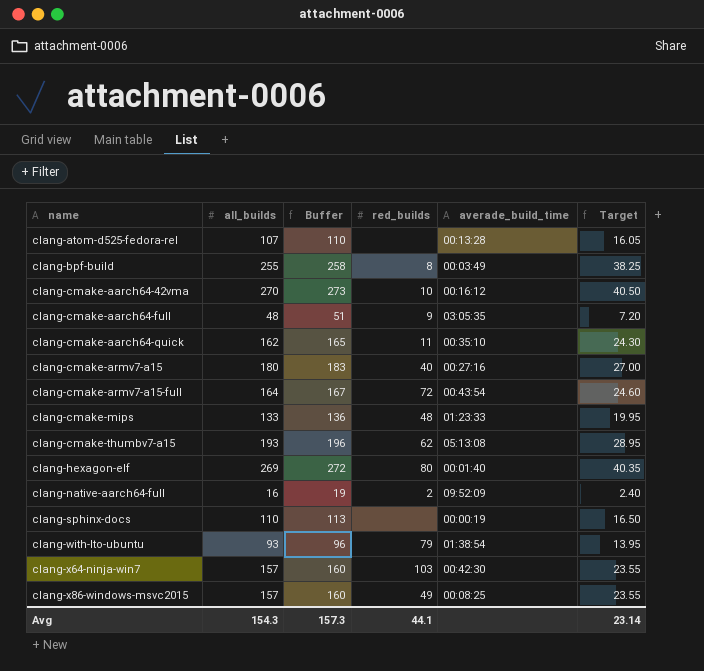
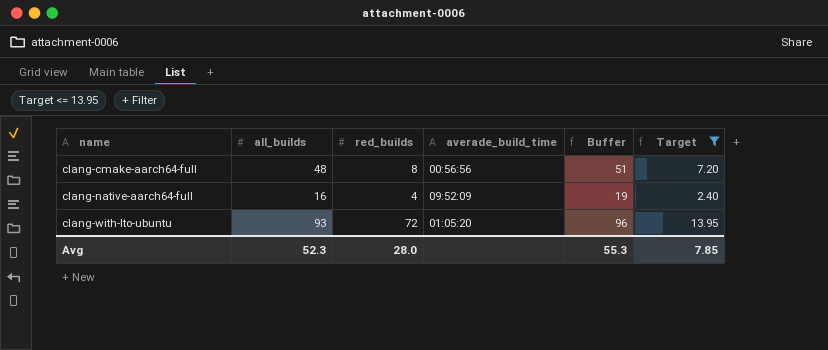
filter: none -> Target <= 13.95
column Buffer | position: 3 -> 5
clang-cmake-aarch64-full | red_builds: 9 -> 8
clang-cmake-aarch64-full | averade_build_time: 03:05:35 -> 00:56:56
clang-native-aarch64-full | red_builds: 2 -> 4
clang-with-lto-ubuntu | red_builds: 79 -> 72
clang-with-lto-ubuntu | averade_build_time: 01:38:54 -> 01:05:20
Avg | all_builds: 154.3 -> 52.3
Avg | red_builds: 44.1 -> 28.0
Avg | Buffer: 157.3 -> 55.3
Avg | Target: 23.14 -> 7.85

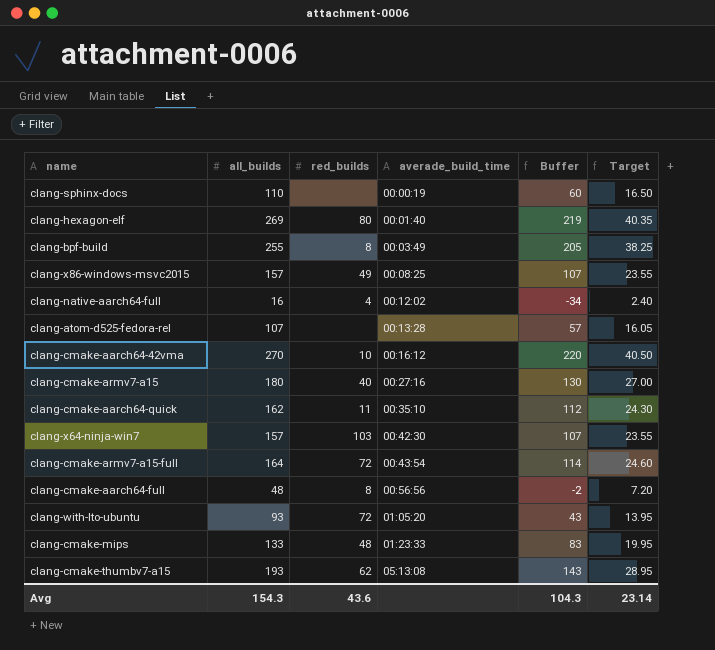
filter: Target <= 13.95 -> none
row order: name ascending -> averade_build_time ascending
column Buffer | formula: [all_builds] + 3 -> [all_builds] - 50
clang-native-aarch64-full | averade_build_time: 09:52:09 -> 00:12:02
Avg | all_builds: 52.3 -> 154.3
Avg | red_builds: 28.0 -> 43.6
Avg | Buffer: 55.3 -> 104.3
Avg | Target: 7.85 -> 23.14

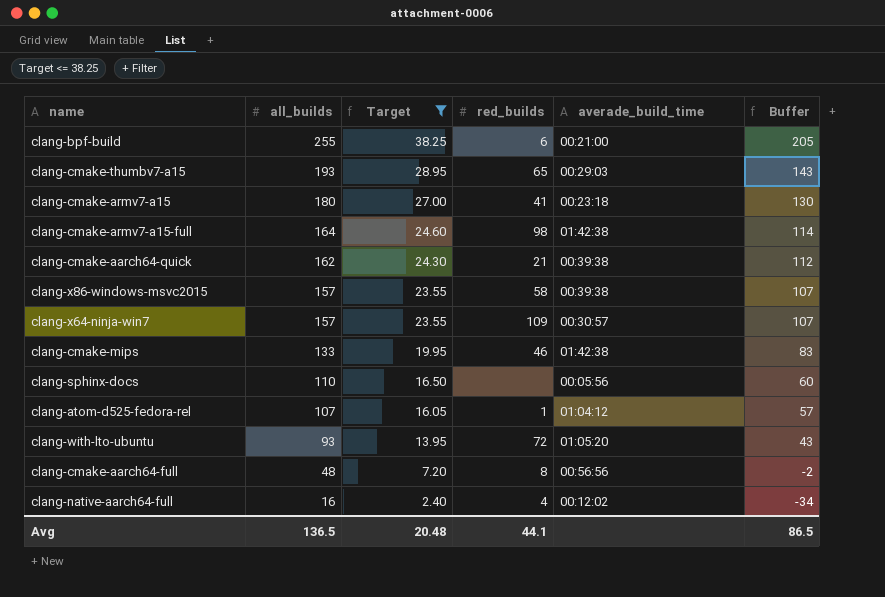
filter: none -> Target <= 38.25
row order: averade_build_time ascending -> all_builds descending
column Target | position: 6 -> 3
clang-bpf-build | red_builds: 8 -> 6
clang-bpf-build | averade_build_time: 00:03:49 -> 00:21:00
clang-cmake-thumbv7-a15 | red_builds: 62 -> 65
clang-cmake-thumbv7-a15 | averade_build_time: 05:13:08 -> 00:29:03
clang-cmake-armv7-a15 | red_builds: 40 -> 41
clang-cmake-armv7-a15 | averade_build_time: 00:27:16 -> 00:23:18
clang-cmake-armv7-a15-full | red_builds: 72 -> 98
clang-cmake-armv7-a15-full | averade_build_time: 00:43:54 -> 01:42:38
clang-cmake-aarch64-quick | red_builds: 11 -> 21
clang-cmake-aarch64-quick | averade_build_time: 00:35:10 -> 00:39:38
clang-x86-windows-msvc2015 | red_builds: 49 -> 58
clang-x86-windows-msvc2015 | averade_build_time: 00:08:25 -> 00:39:38
clang-x64-ninja-win7 | red_builds: 103 -> 109
clang-x64-ninja-win7 | averade_build_time: 00:42:30 -> 00:30:57
clang-cmake-mips | red_builds: 48 -> 46
clang-cmake-mips | averade_build_time: 01:23:33 -> 01:42:38
clang-sphinx-docs | averade_build_time: 00:00:19 -> 00:05:56
clang-atom-d525-fedora-rel | red_builds: none -> 1
clang-atom-d525-fedora-rel | averade_build_time: 00:13:28 -> 01:04:12
Avg | all_builds: 154.3 -> 136.5
Avg | Target: 23.14 -> 20.48
Avg | red_builds: 43.6 -> 44.1
Avg | Buffer: 104.3 -> 86.5

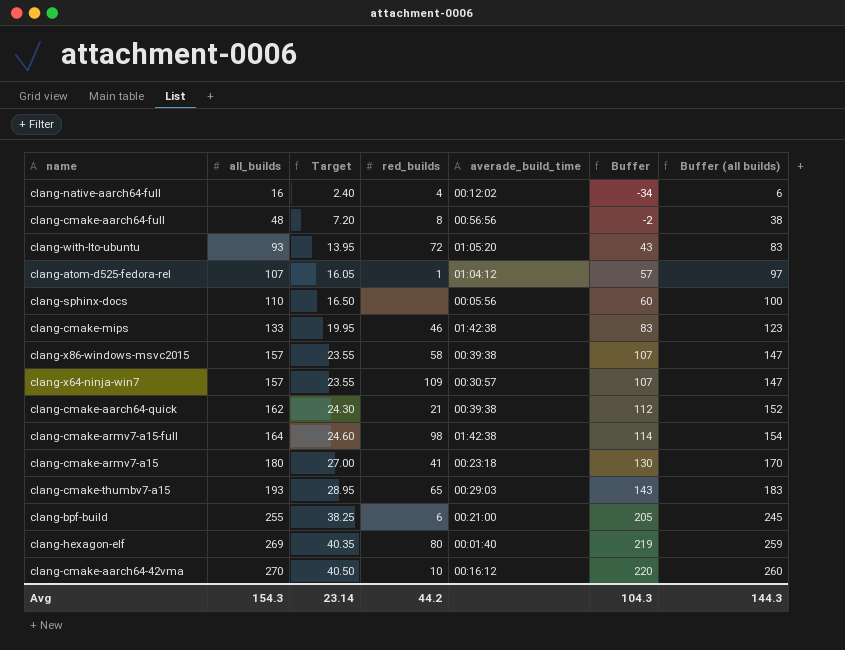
filter: Target <= 38.25 -> none
row order: all_builds descending -> all_builds ascending
column Buffer (all builds) | formula: none -> [all_builds] - 10
Avg | all_builds: 136.5 -> 154.3
Avg | Target: 20.48 -> 23.14
Avg | red_builds: 44.1 -> 44.2
Avg | Buffer: 86.5 -> 104.3

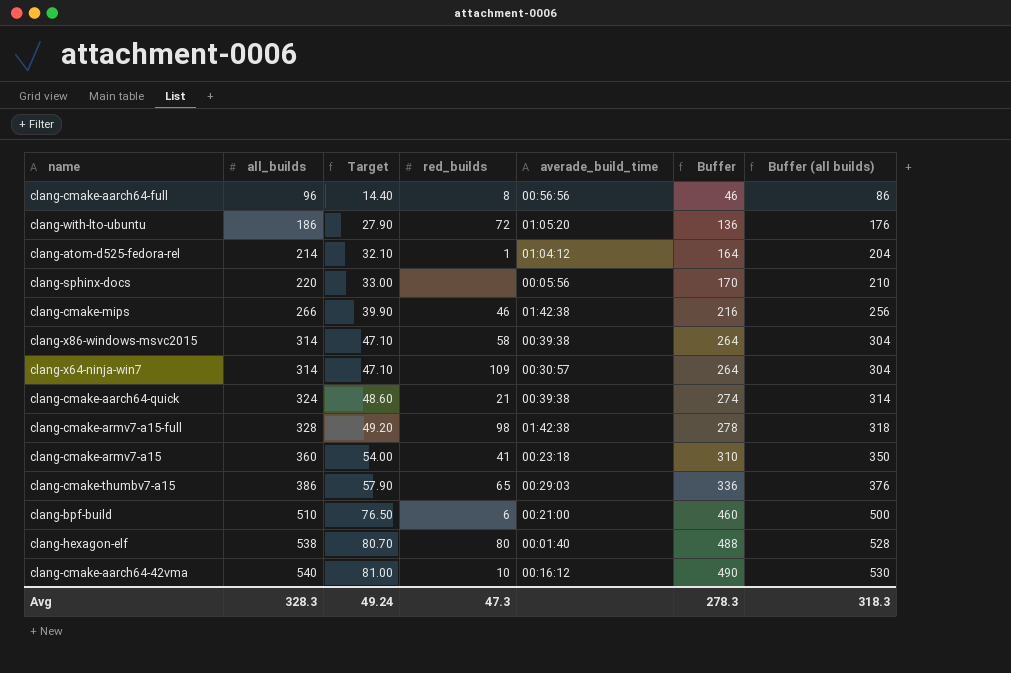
row clang-native-aarch64-full: 16 | 2.40 | 4 | 00:12:02 | -34 | 6 -> none
clang-cmake-aarch64-full | all_builds: 48 -> 96
clang-cmake-aarch64-full | Target: 7.20 -> 14.40
clang-cmake-aarch64-full | Buffer: -2 -> 46
clang-cmake-aarch64-full | Buffer (all builds): 38 -> 86
clang-with-lto-ubuntu | all_builds: 93 -> 186
clang-with-lto-ubuntu | Target: 13.95 -> 27.90
clang-with-lto-ubuntu | Buffer: 43 -> 136
clang-with-lto-ubuntu | Buffer (all builds): 83 -> 176
clang-atom-d525-fedora-rel | all_builds: 107 -> 214
clang-atom-d525-fedora-rel | Target: 16.05 -> 32.10
clang-atom-d525-fedora-rel | Buffer: 57 -> 164
clang-atom-d525-fedora-rel | Buffer (all builds): 97 -> 204
clang-sphinx-docs | all_builds: 110 -> 220
clang-sphinx-docs | Target: 16.50 -> 33.00
clang-sphinx-docs | Buffer: 60 -> 170
clang-sphinx-docs | Buffer (all builds): 100 -> 210
clang-cmake-mips | all_builds: 133 -> 266
clang-cmake-mips | Target: 19.95 -> 39.90
clang-cmake-mips | Buffer: 83 -> 216
clang-cmake-mips | Buffer (all builds): 123 -> 256
clang-x86-windows-msvc2015 | all_builds: 157 -> 314
clang-x86-windows-msvc2015 | Target: 23.55 -> 47.10
clang-x86-windows-msvc2015 | Buffer: 107 -> 264
clang-x86-windows-msvc2015 | Buffer (all builds): 147 -> 304
clang-x64-ninja-win7 | all_builds: 157 -> 314
clang-x64-ninja-win7 | Target: 23.55 -> 47.10
clang-x64-ninja-win7 | Buffer: 107 -> 264
clang-x64-ninja-win7 | Buffer (all builds): 147 -> 304
clang-cmake-aarch64-quick | all_builds: 162 -> 324
clang-cmake-aarch64-quick | Target: 24.30 -> 48.60
clang-cmake-aarch64-quick | Buffer: 112 -> 274
clang-cmake-aarch64-quick | Buffer (all builds): 152 -> 314
clang-cmake-armv7-a15-full | all_builds: 164 -> 328
clang-cmake-armv7-a15-full | Target: 24.60 -> 49.20
clang-cmake-armv7-a15-full | Buffer: 114 -> 278
clang-cmake-armv7-a15-full | Buffer (all builds): 154 -> 318
clang-cmake-armv7-a15 | all_builds: 180 -> 360
clang-cmake-armv7-a15 | Target: 27.00 -> 54.00
clang-cmake-armv7-a15 | Buffer: 130 -> 310
clang-cmake-armv7-a15 | Buffer (all builds): 170 -> 350
clang-cmake-thumbv7-a15 | all_builds: 193 -> 386
clang-cmake-thumbv7-a15 | Target: 28.95 -> 57.90
clang-cmake-thumbv7-a15 | Buffer: 143 -> 336
clang-cmake-thumbv7-a15 | Buffer (all builds): 183 -> 376
clang-bpf-build | all_builds: 255 -> 510
clang-bpf-build | Target: 38.25 -> 76.50
clang-bpf-build | Buffer: 205 -> 460
clang-bpf-build | Buffer (all builds): 245 -> 500
clang-hexagon-elf | all_builds: 269 -> 538
clang-hexagon-elf | Target: 40.35 -> 80.70
clang-hexagon-elf | Buffer: 219 -> 488
clang-hexagon-elf | Buffer (all builds): 259 -> 528
clang-cmake-aarch64-42vma | all_builds: 270 -> 540
clang-cmake-aarch64-42vma | Target: 40.50 -> 81.00
clang-cmake-aarch64-42vma | Buffer: 220 -> 490
clang-cmake-aarch64-42vma | Buffer (all builds): 260 -> 530
Avg | all_builds: 154.3 -> 328.3
Avg | Target: 23.14 -> 49.24
Avg | red_builds: 44.2 -> 47.3
Avg | Buffer: 104.3 -> 278.3
Avg | Buffer (all builds): 144.3 -> 318.3

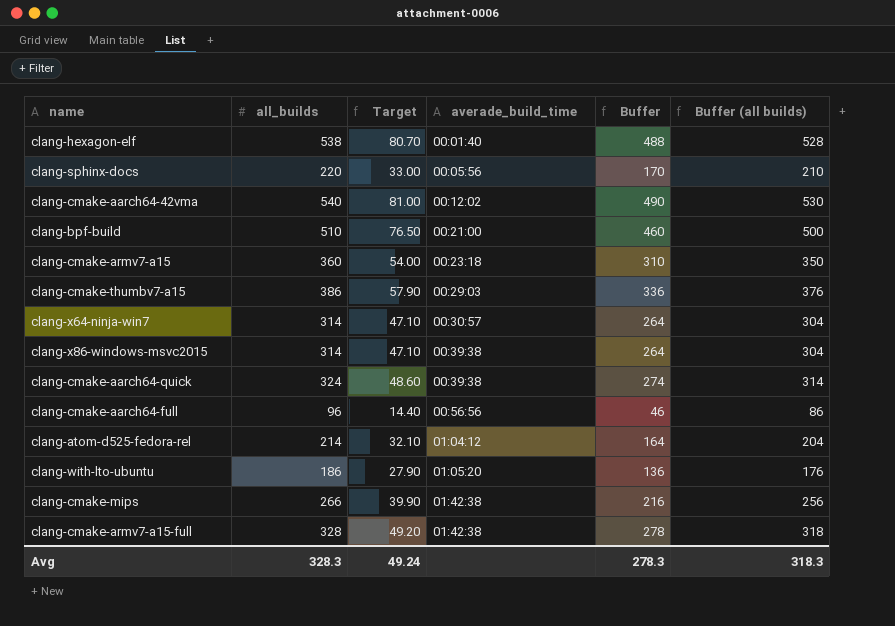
row order: all_builds ascending -> averade_build_time ascending
column red_builds | position: 4 -> none
clang-cmake-aarch64-42vma | averade_build_time: 00:16:12 -> 00:12:02

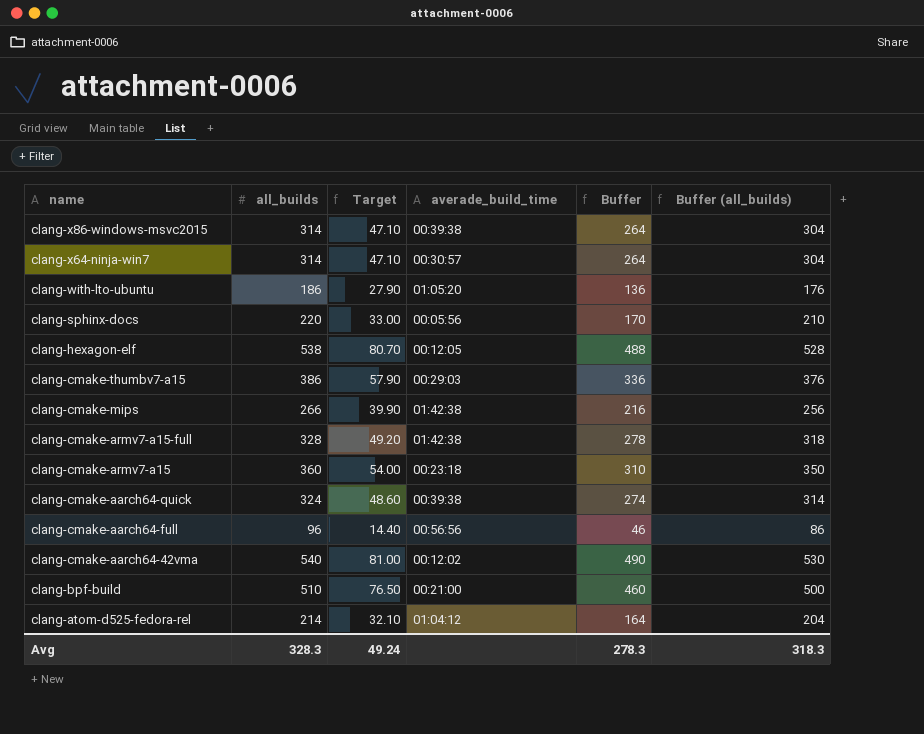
row order: averade_build_time ascending -> name descending
column name: Buffer (all builds) -> Buffer (all_builds)
clang-hexagon-elf | averade_build_time: 00:01:40 -> 00:12:05

